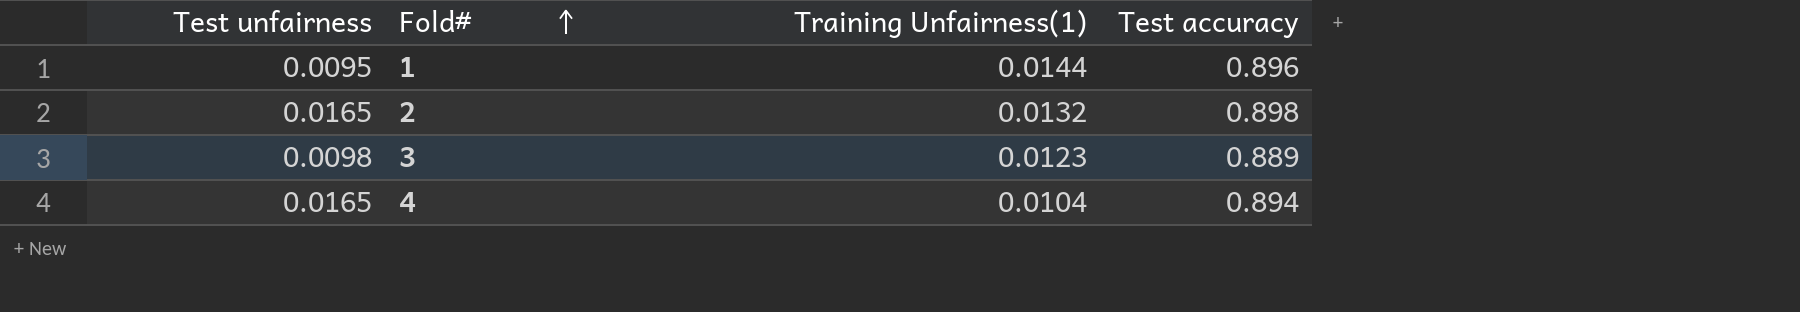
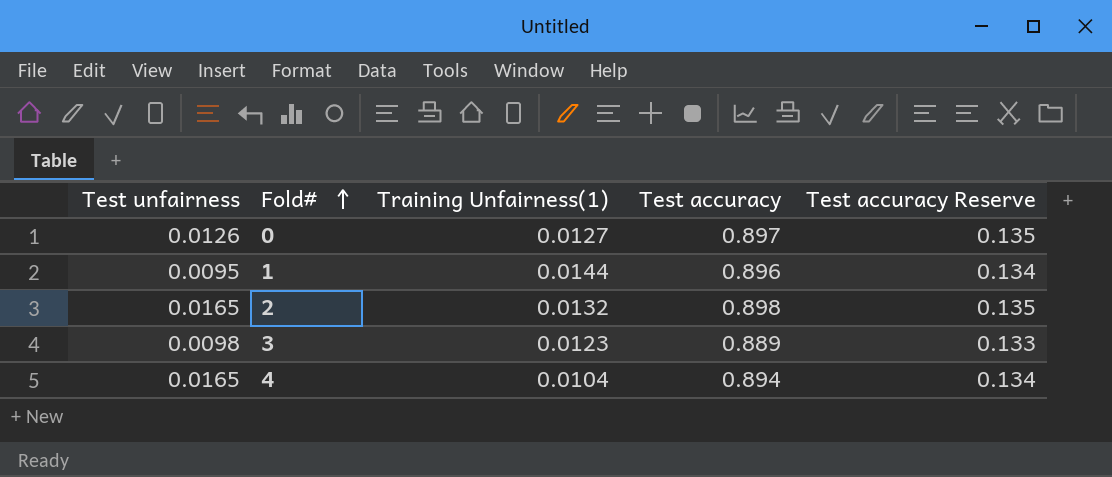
column Test accuracy Reserve | formula: none -> [Test accuracy] * 0.15
row 0: none -> 0.0126 | 0.0127 | 0.897 | 0.135

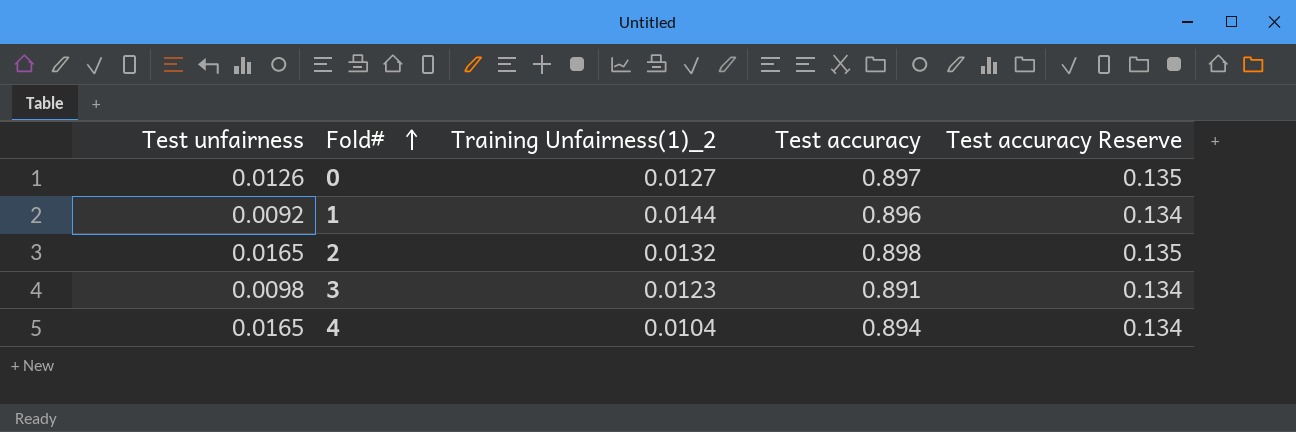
column name: Training Unfairness(1) -> Training Unfairness(1)_2
1 | Test unfairness: 0.0095 -> 0.0092
3 | Test accuracy: 0.889 -> 0.891
3 | Test accuracy Reserve: 0.133 -> 0.134

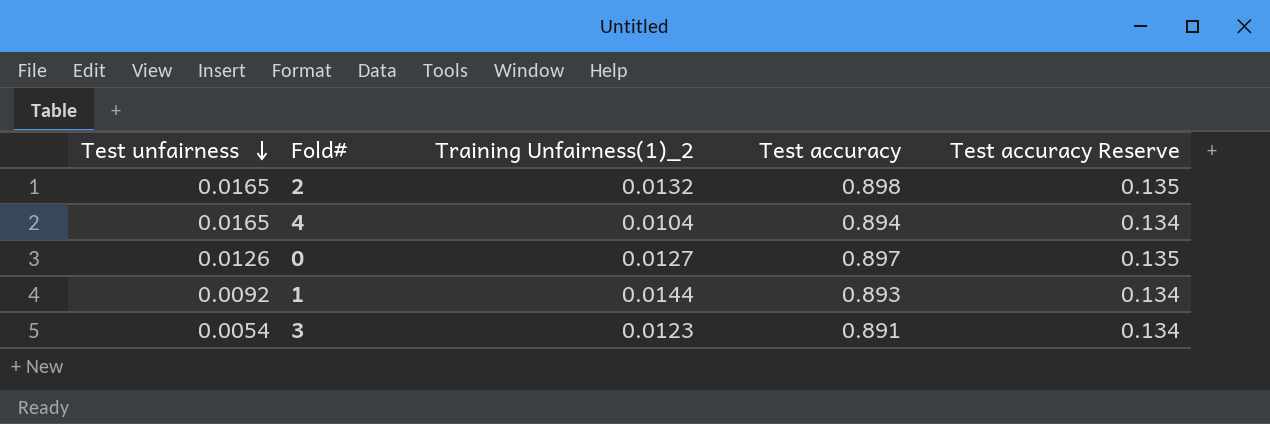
row order: Fold# ascending -> Test unfairness descending
1 | Test accuracy: 0.896 -> 0.893
3 | Test unfairness: 0.0098 -> 0.0054

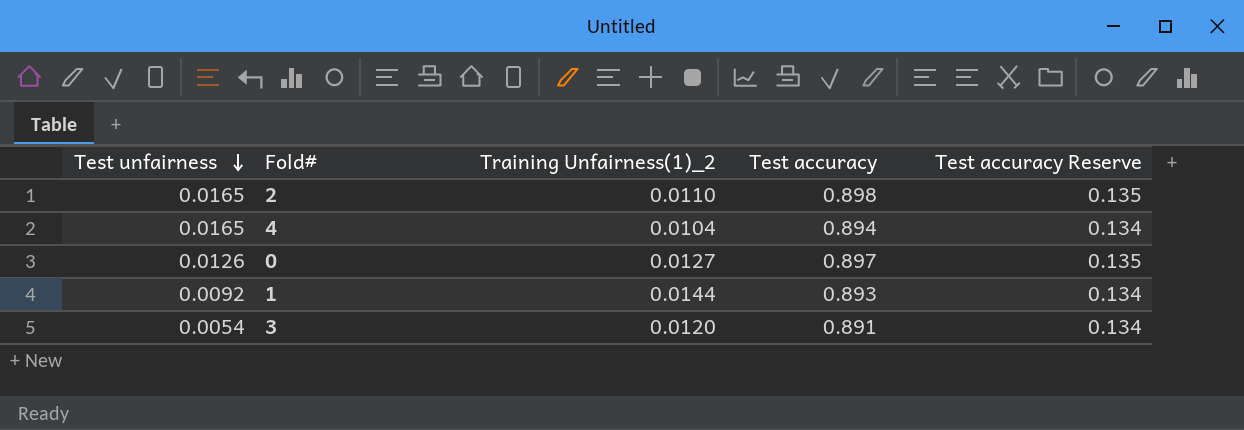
2 | Training Unfairness(1)_2: 0.0132 -> 0.0110
3 | Training Unfairness(1)_2: 0.0123 -> 0.0120

